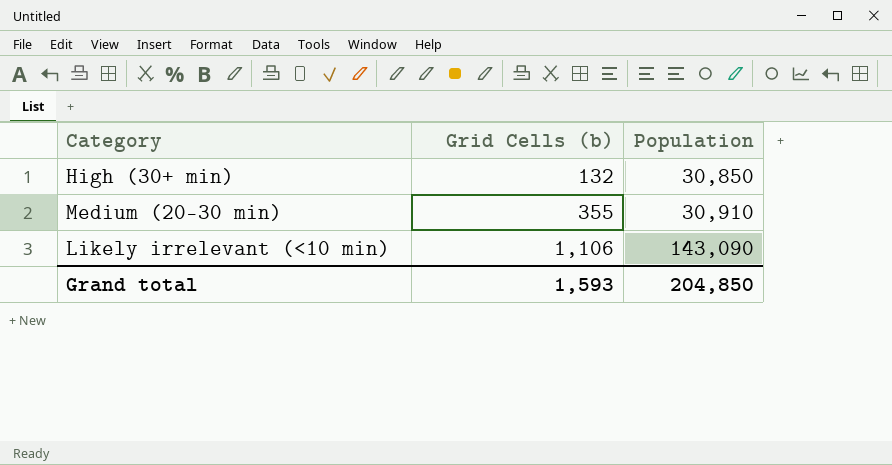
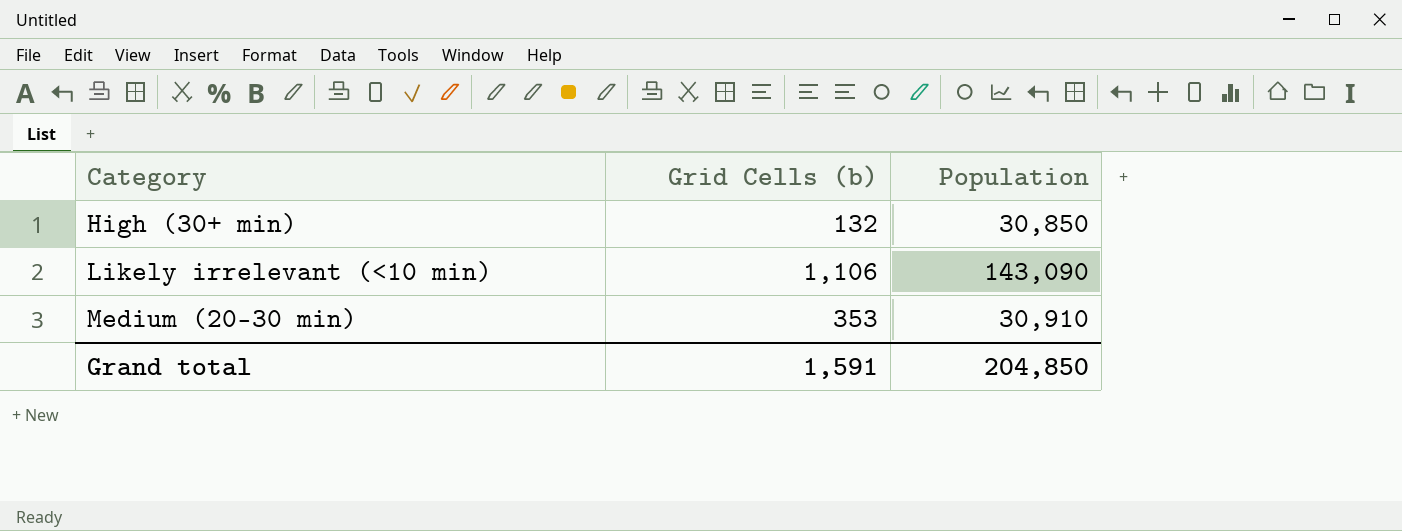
row order: Grid Cells (b) ascending -> Category ascending
Medium (20-30 min) | Grid Cells (b): 355 -> 353
Grand total | Grid Cells (b): 1,593 -> 1,591

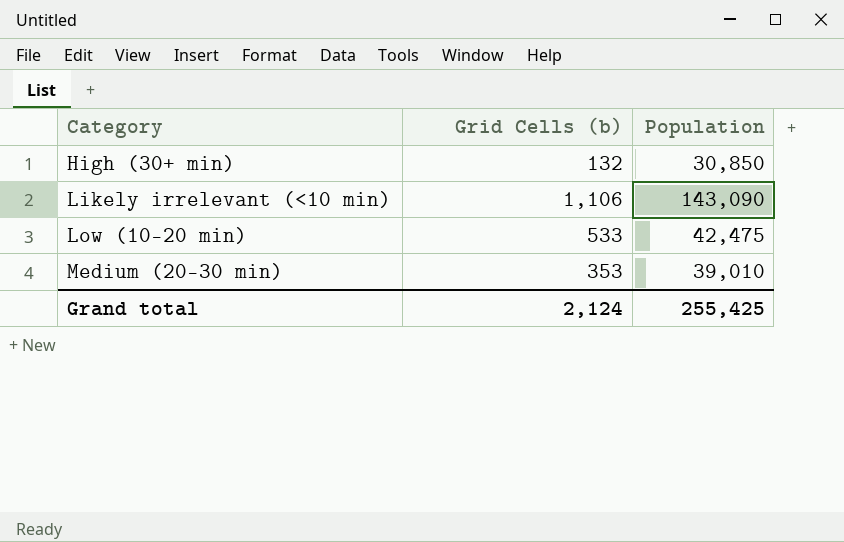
row Low (10-20 min): none -> 533 | 42,475
Medium (20-30 min) | Population: 30,910 -> 39,010
Grand total | Grid Cells (b): 1,591 -> 2,124
Grand total | Population: 204,850 -> 255,425

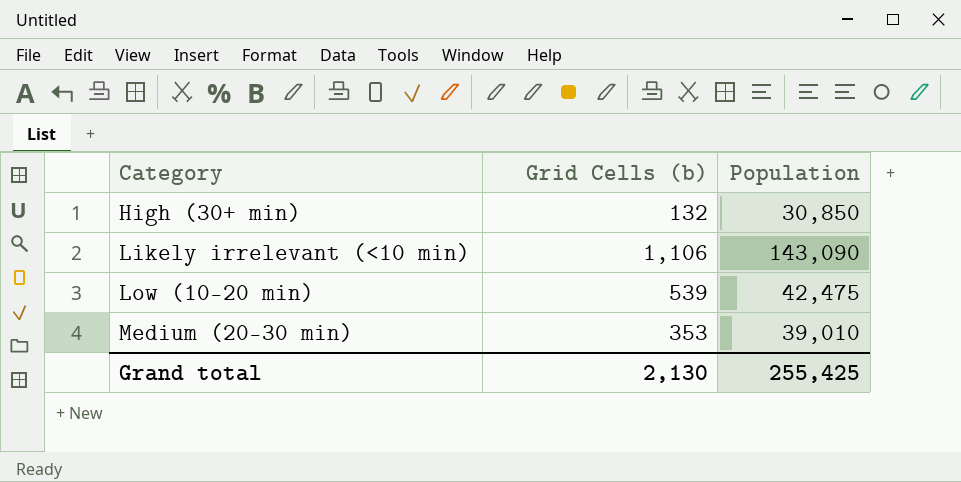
Low (10-20 min) | Grid Cells (b): 533 -> 539
Grand total | Grid Cells (b): 2,124 -> 2,130

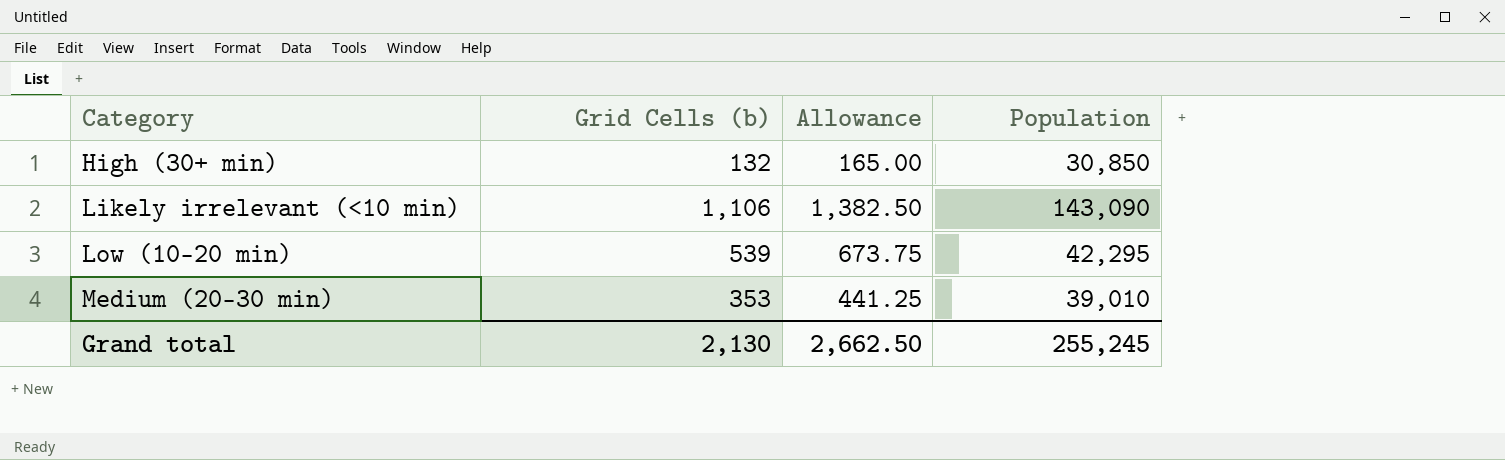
column Allowance | formula: none -> [Grid Cells (b)] * 1.25
Low (10-20 min) | Population: 42,475 -> 42,295
Grand total | Population: 255,425 -> 255,245

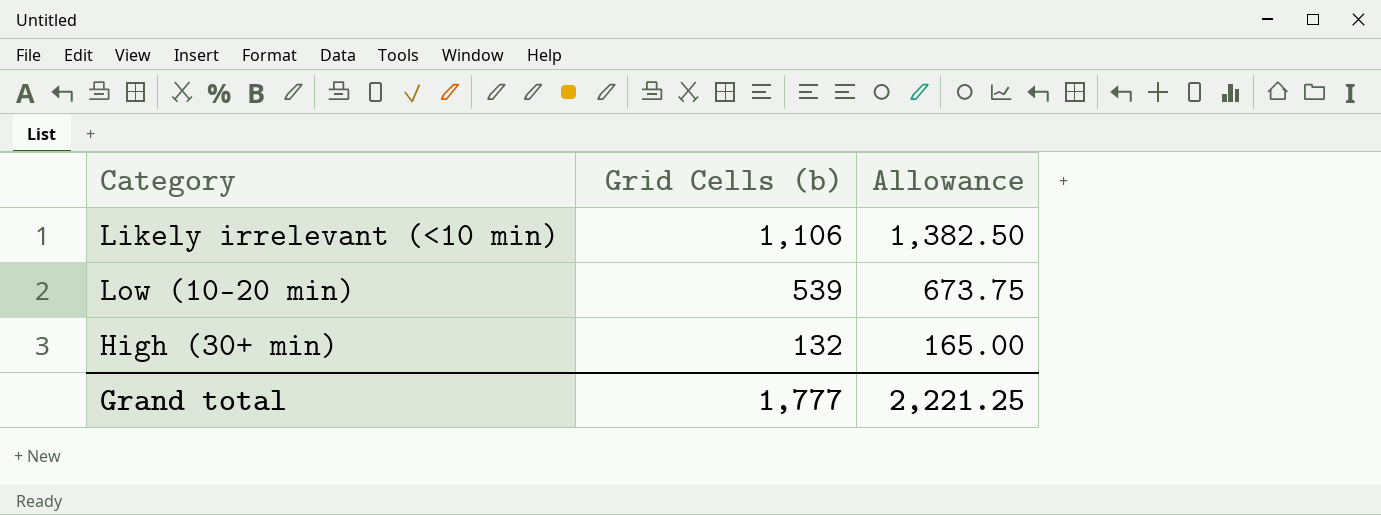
row order: Category ascending -> Grid Cells (b) descending
column Population | position: 4 -> none
row Medium (20-30 min): 353 | 441.25 | 39,010 -> none
Grand total | Grid Cells (b): 2,130 -> 1,777
Grand total | Allowance: 2,662.50 -> 2,221.25

